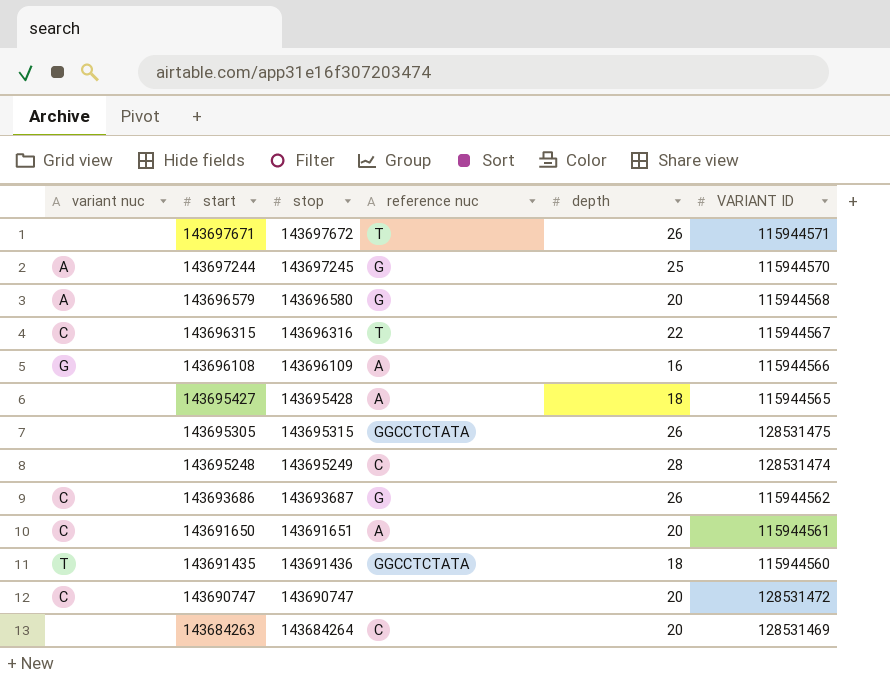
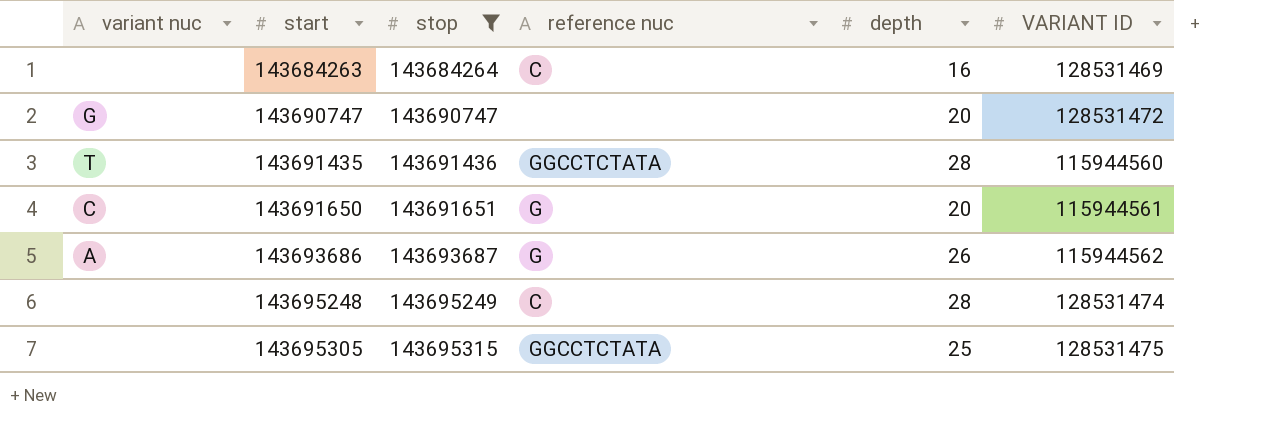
filter: none -> stop <= 143695315
row order: start descending -> start ascending
143684263 | depth: 20 -> 16
143690747 | variant nuc: C -> G
143691435 | depth: 18 -> 28
143691650 | reference nuc: A -> G
143693686 | variant nuc: C -> A
143695305 | depth: 26 -> 25

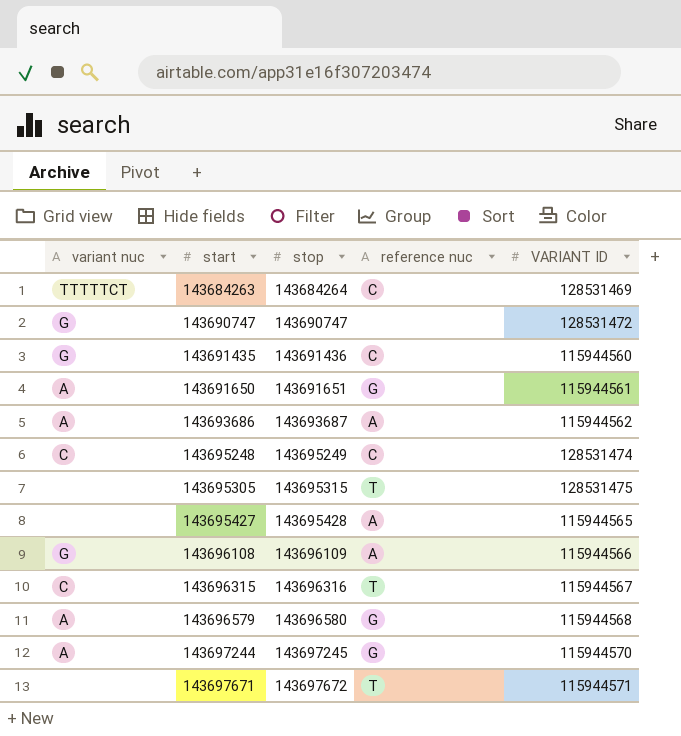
filter: stop <= 143695315 -> none
column depth | position: 5 -> none
143684263 | variant nuc: none -> TTTTTCT
143691435 | variant nuc: T -> G
143691435 | reference nuc: GGCCTCTATA -> C
143691650 | variant nuc: C -> A
143693686 | reference nuc: G -> A
143695248 | variant nuc: none -> C
143695305 | reference nuc: GGCCTCTATA -> T

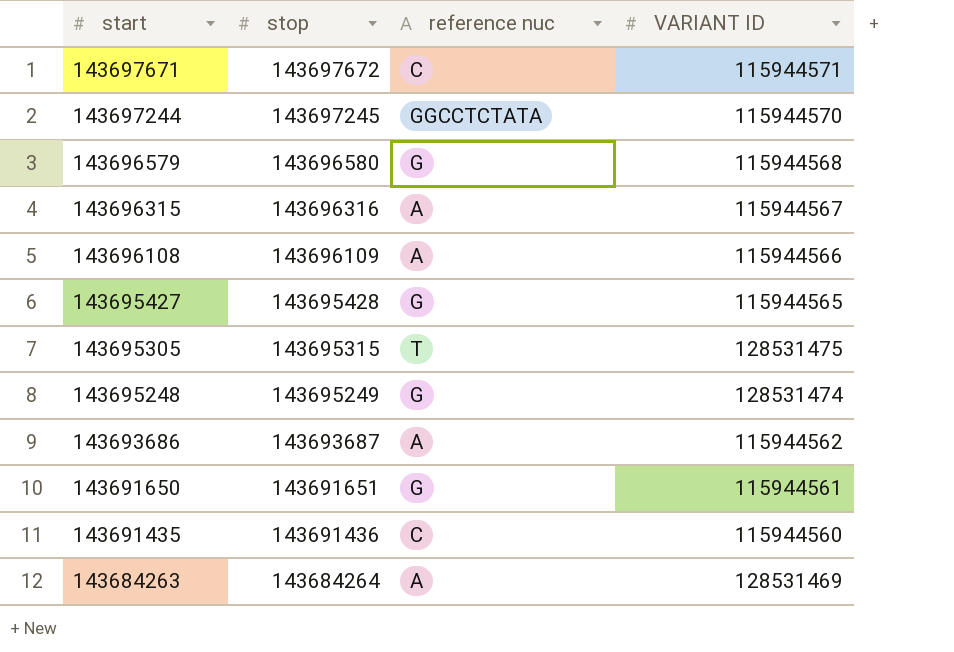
row order: start ascending -> start descending
column variant nuc | position: 1 -> none
row 143690747: G | 143690747 | none | 128531472 -> none
143697671 | reference nuc: T -> C
143697244 | reference nuc: G -> GGCCTCTATA
143696315 | reference nuc: T -> A
143695427 | reference nuc: A -> G
143695248 | reference nuc: C -> G
143684263 | reference nuc: C -> A

